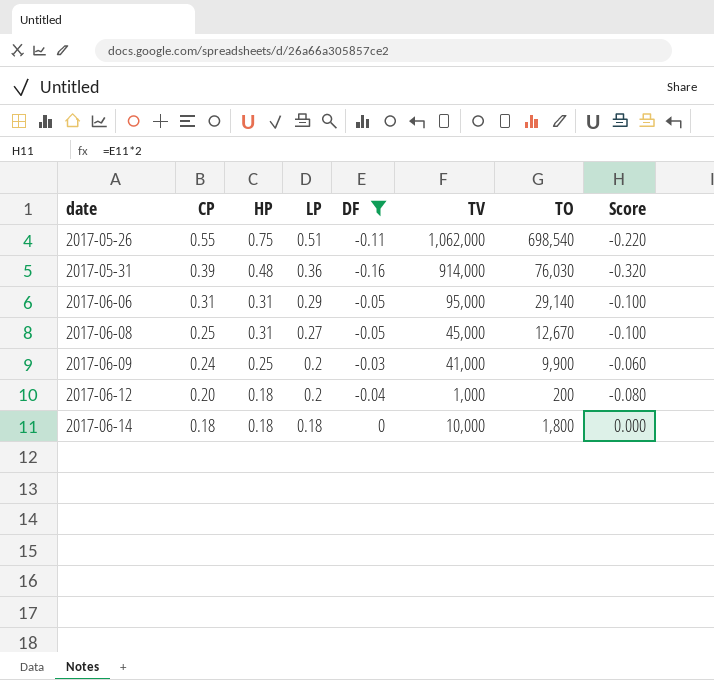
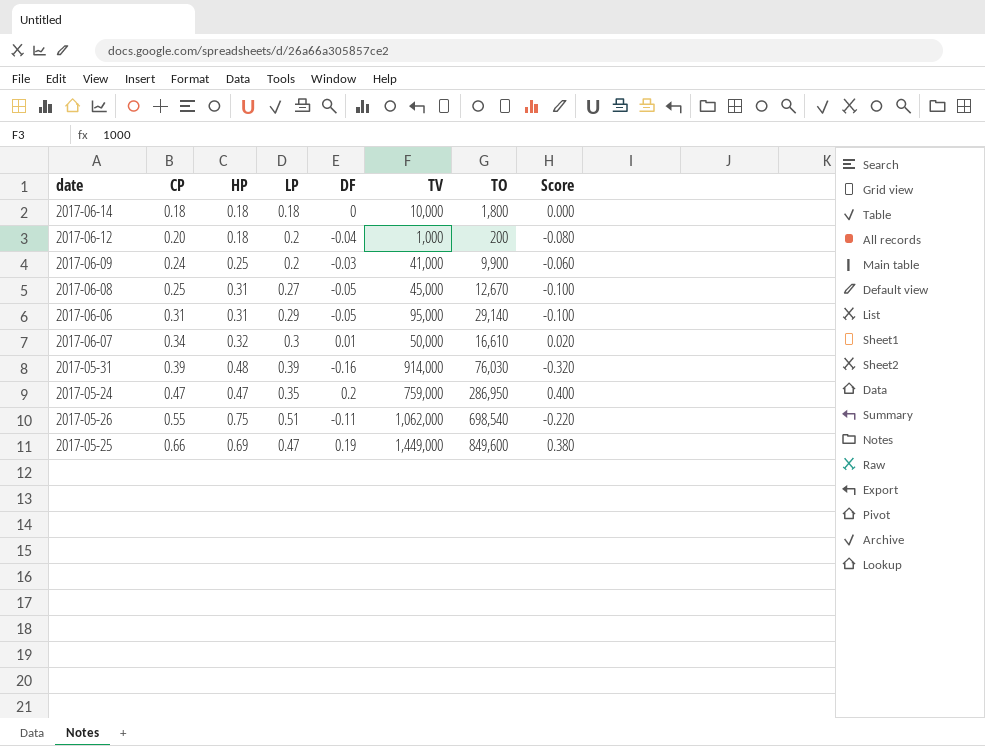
filter: DF <= 0 -> none
row order: date ascending -> CP ascending
2017-05-31 | LP: 0.36 -> 0.39

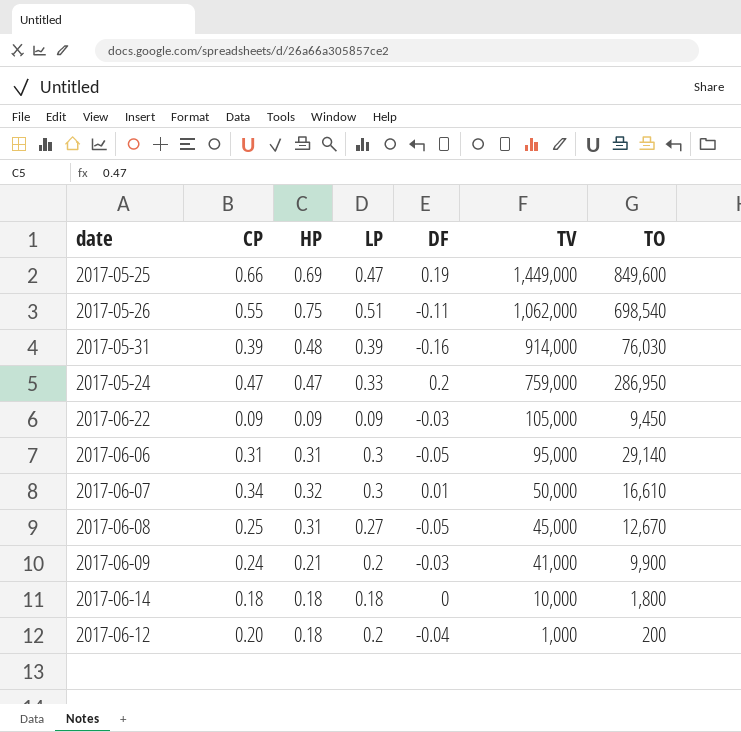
row order: CP ascending -> TV descending
column Score | formula: [DF] * 2 -> none
2017-05-24 | LP: 0.35 -> 0.33
row 2017-06-22: none -> 0.09 | 0.09 | 0.09 | -0.03 | 105,000 | 9,450
2017-06-06 | LP: 0.29 -> 0.3
2017-06-09 | HP: 0.25 -> 0.21

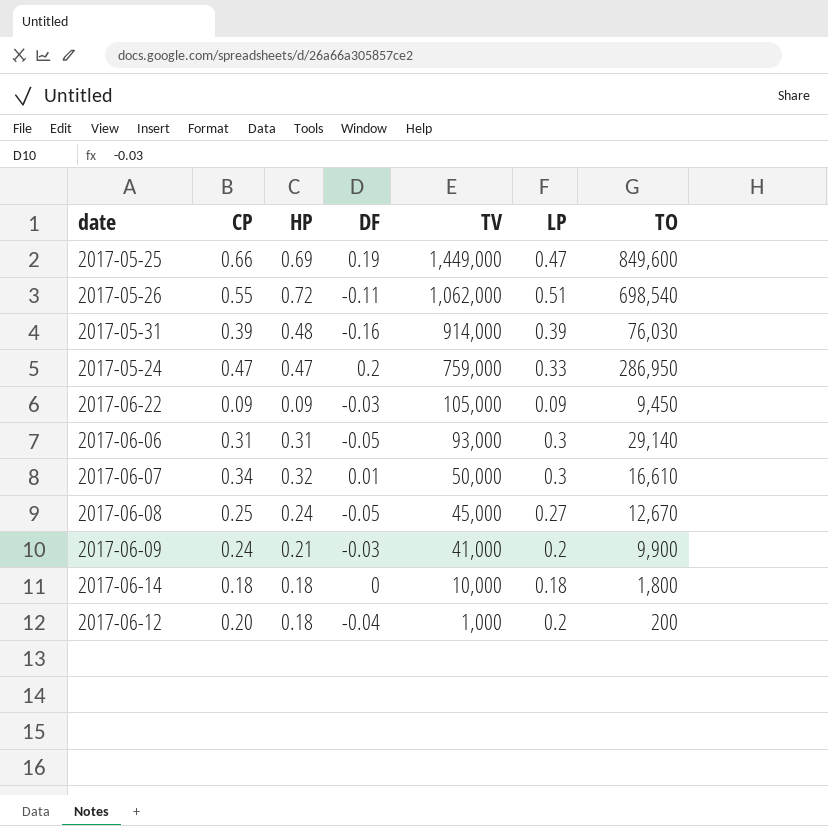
column LP | position: 4 -> 6
2017-05-26 | HP: 0.75 -> 0.72
2017-06-06 | TV: 95,000 -> 93,000
2017-06-08 | HP: 0.31 -> 0.24

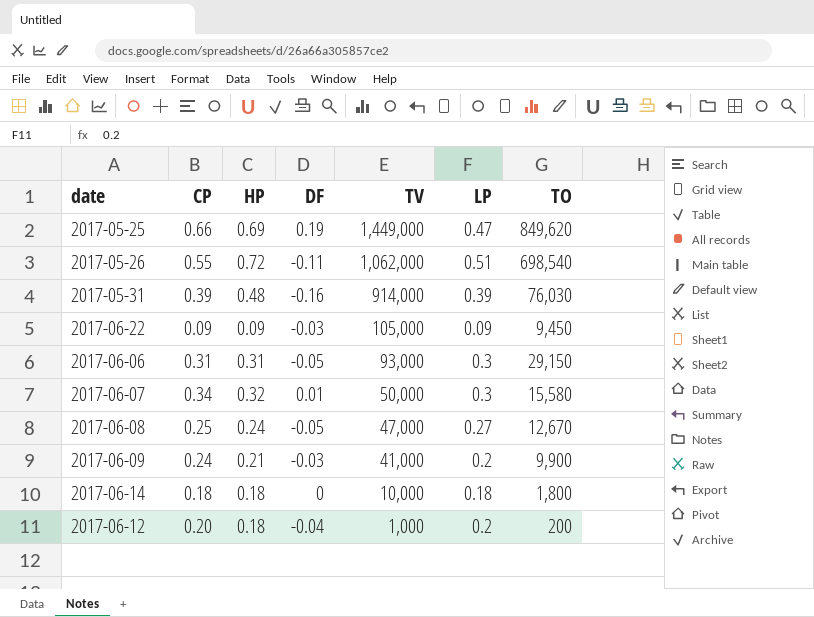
row 2017-05-24: 0.47 | 0.47 | 0.2 | 759,000 | 0.33 | 286,950 -> none
2017-05-25 | TO: 849,600 -> 849,620
2017-06-06 | TO: 29,140 -> 29,150
2017-06-07 | TO: 16,610 -> 15,580
2017-06-08 | TV: 45,000 -> 47,000

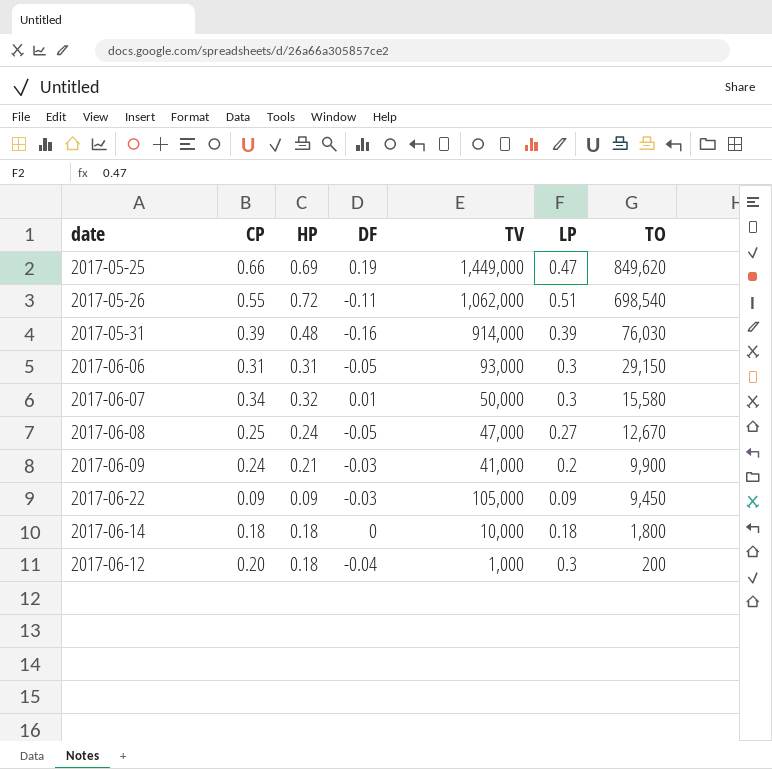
row order: TV descending -> TO descending
2017-06-12 | LP: 0.2 -> 0.3

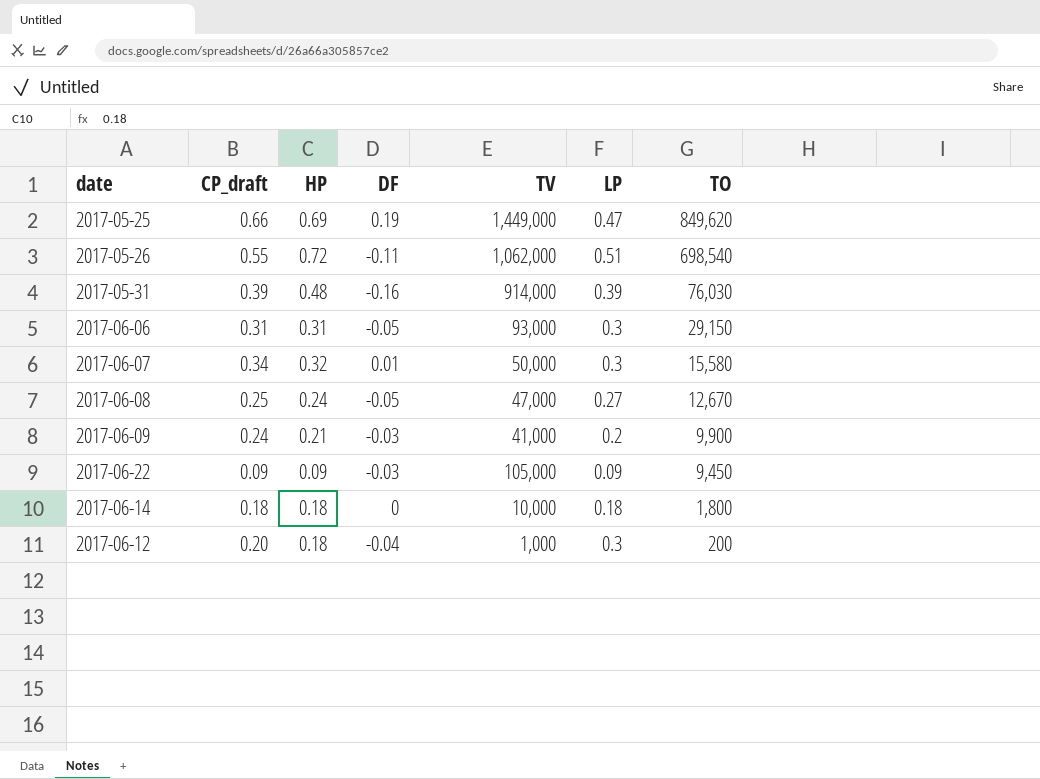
column name: CP -> CP_draft

